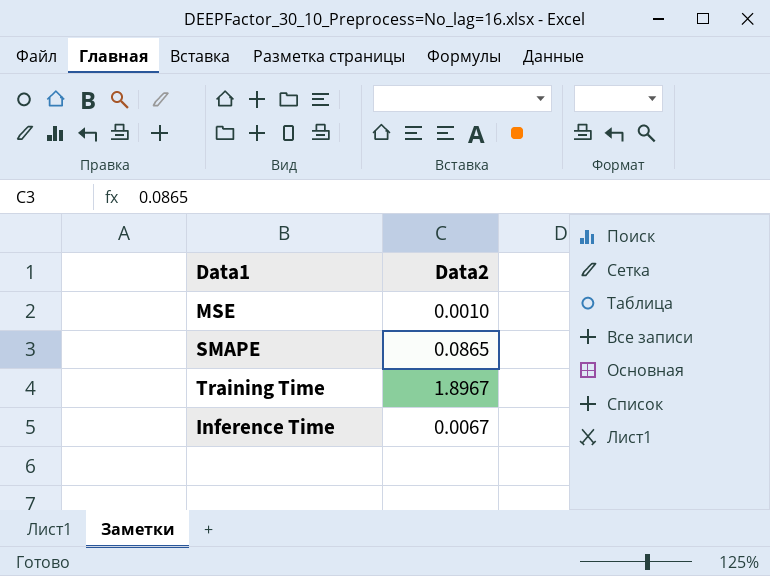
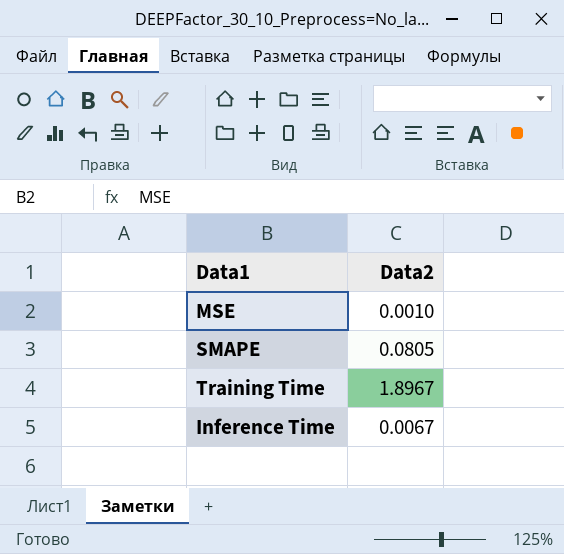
SMAPE | Data2: 0.0865 -> 0.0805

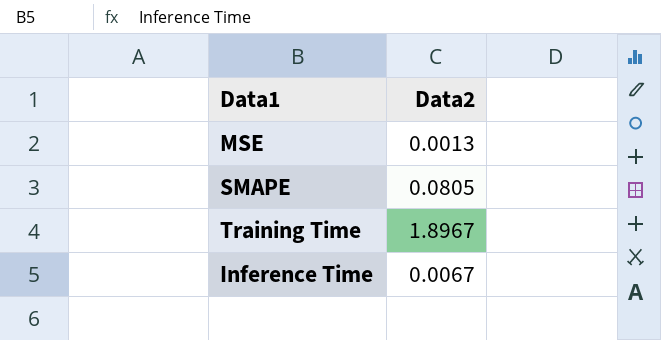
MSE | Data2: 0.0010 -> 0.0013

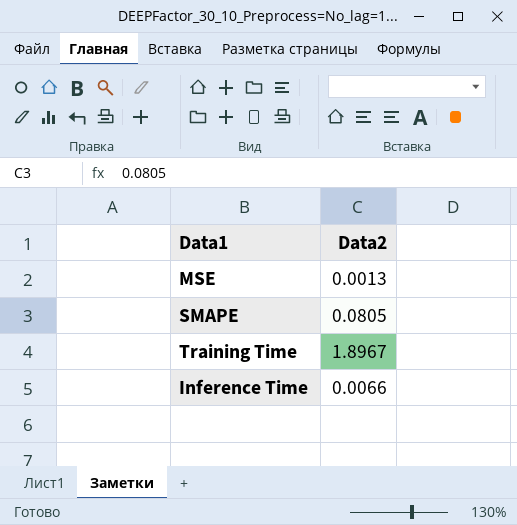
Inference Time | Data2: 0.0067 -> 0.0066

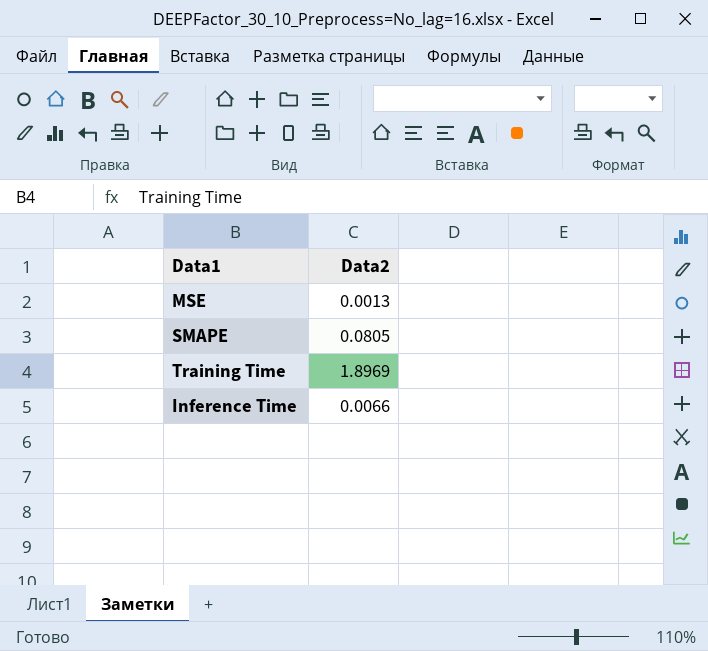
Training Time | Data2: 1.8967 -> 1.8969

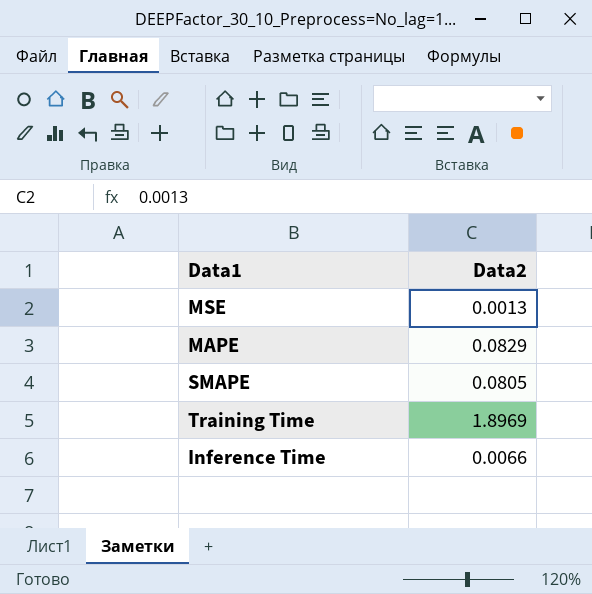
row MAPE: none -> 0.0829

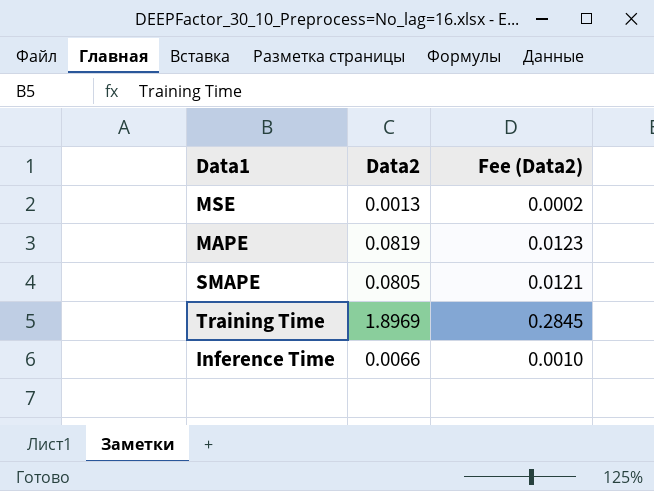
column Fee (Data2) | formula: none -> [Data2] * 0.15
MAPE | Data2: 0.0829 -> 0.0819

